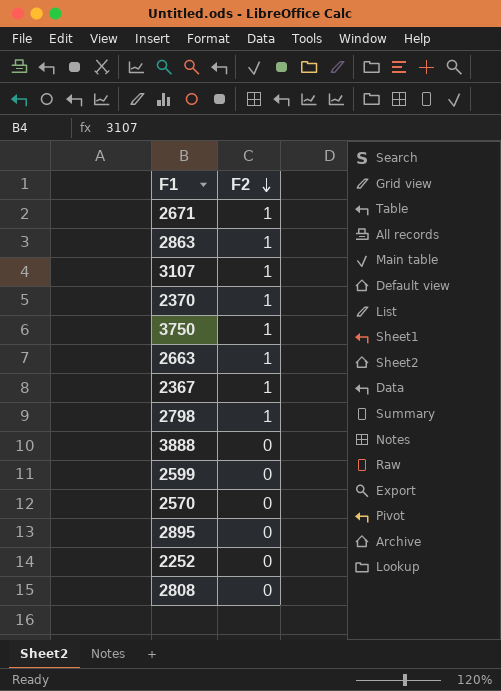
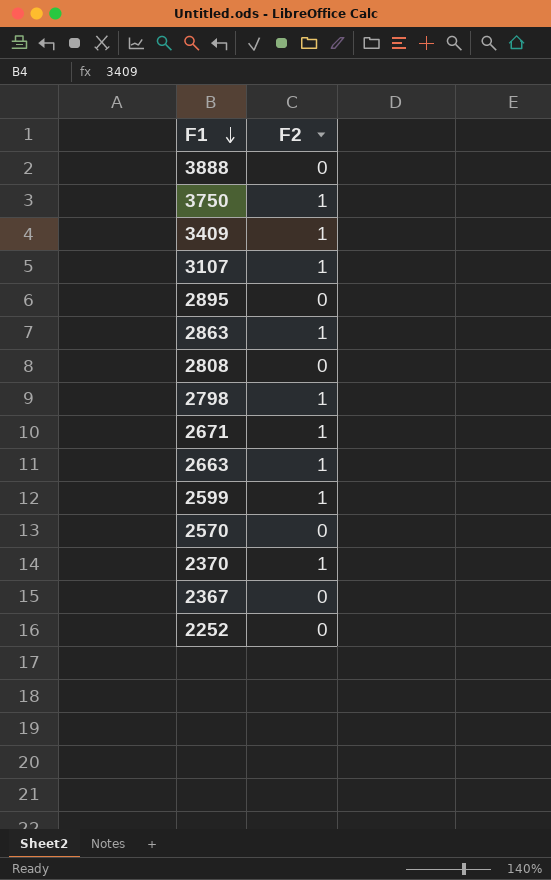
row order: F2 descending -> F1 descending
row 3409: none -> 1
2599 | F2: 0 -> 1
2367 | F2: 1 -> 0

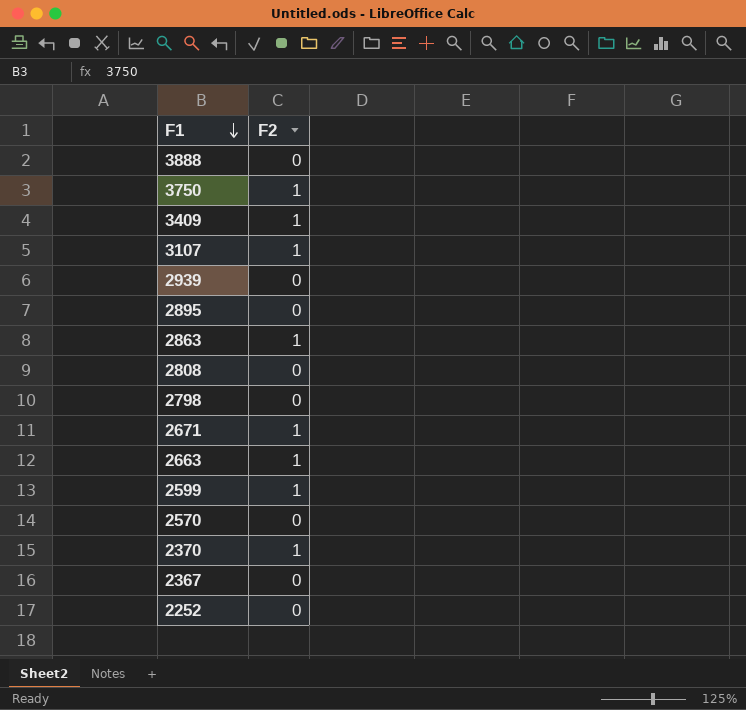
row 2939: none -> 0
2798 | F2: 1 -> 0

